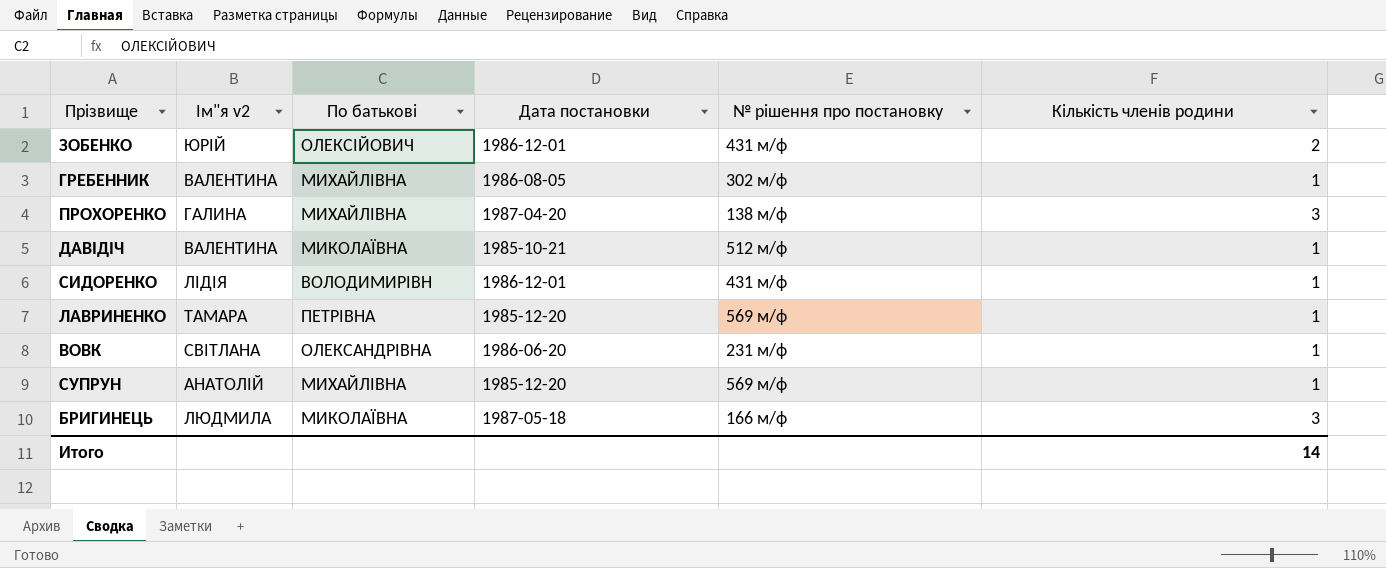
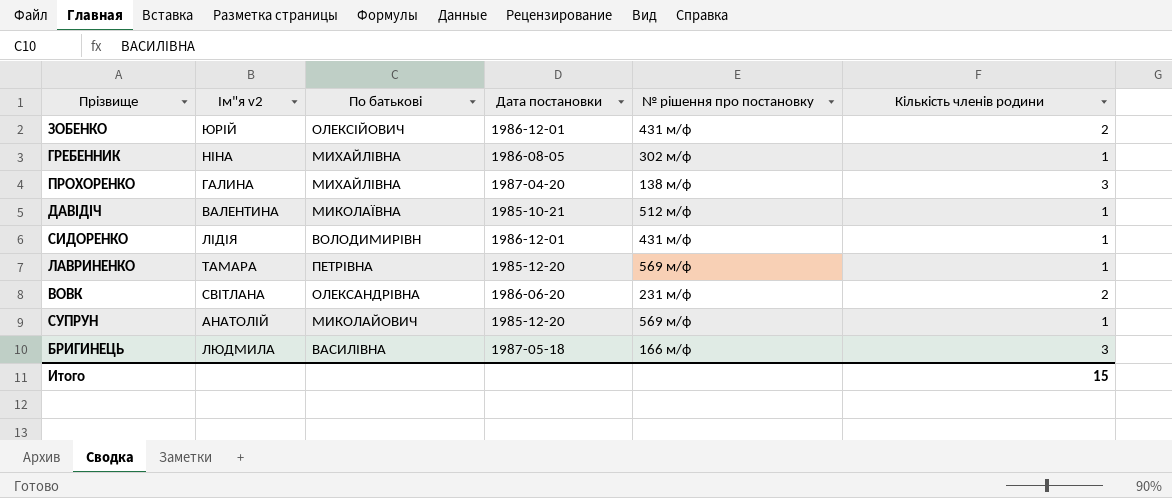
ГРЕБЕННИК | Ім"я v2: ВАЛЕНТИНА -> НІНА
ВОВК | Кількість членів родини: 1 -> 2
СУПРУН | По батькові: МИХАЙЛІВНА -> МИКОЛАЙОВИЧ
БРИГИНЕЦЬ | По батькові: МИКОЛАЇВНА -> ВАСИЛІВНА
Итого | Кількість членів родини: 14 -> 15

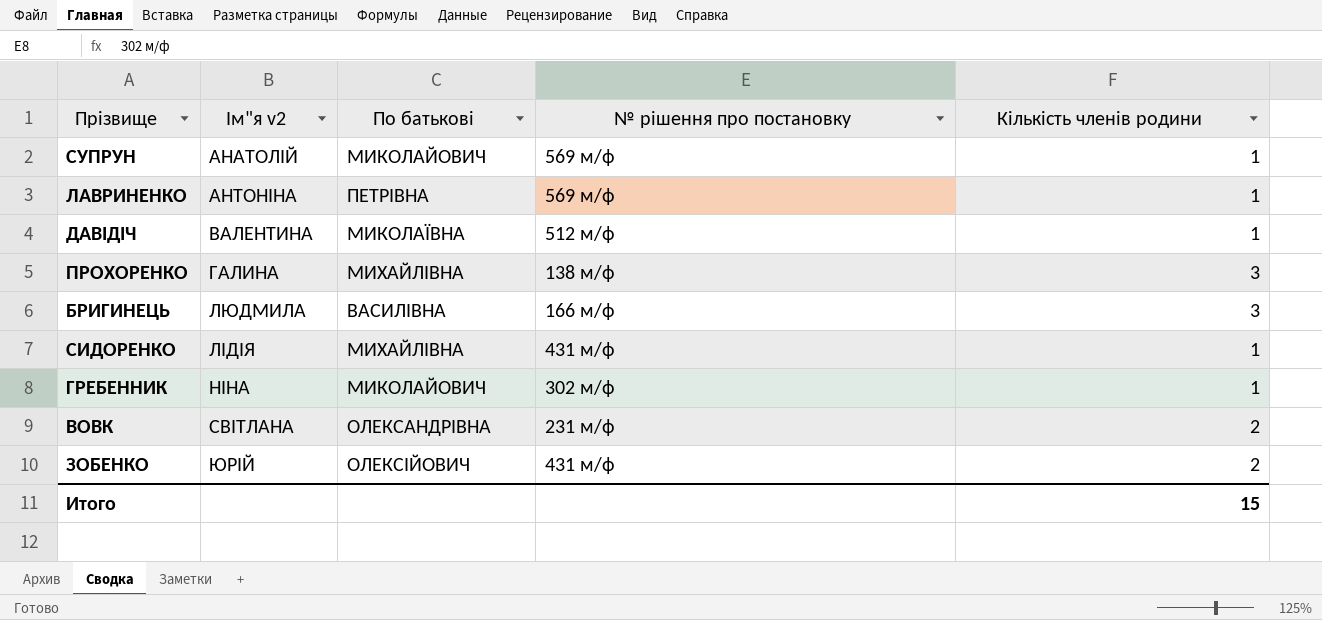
row order: none -> Ім"я v2 ascending
column Дата постановки | position: 4 -> none
ЛАВРИНЕНКО | Ім"я v2: ТАМАРА -> АНТОНІНА
СИДОРЕНКО | По батькові: ВОЛОДИМИРІВН -> МИХАЙЛІВНА
ГРЕБЕННИК | По батькові: МИХАЙЛІВНА -> МИКОЛАЙОВИЧ

